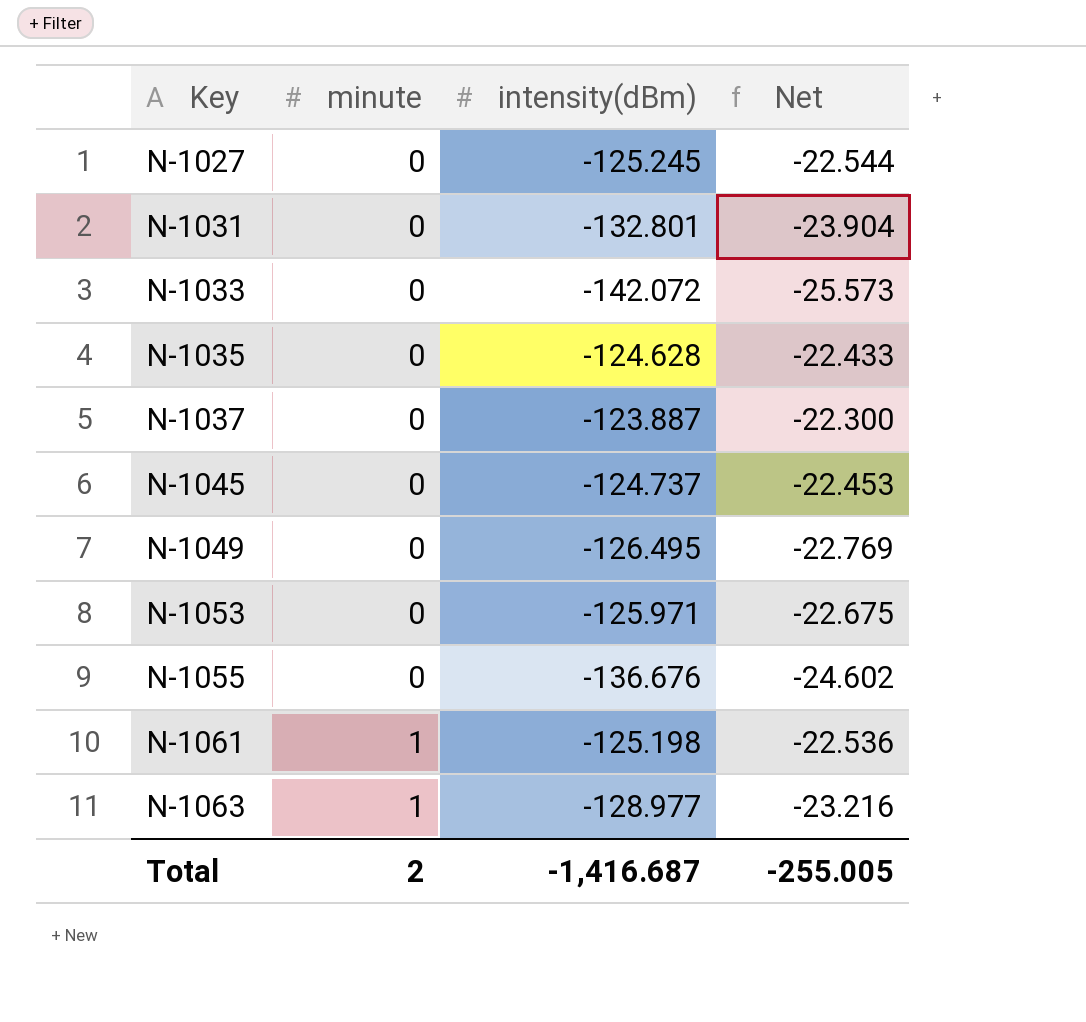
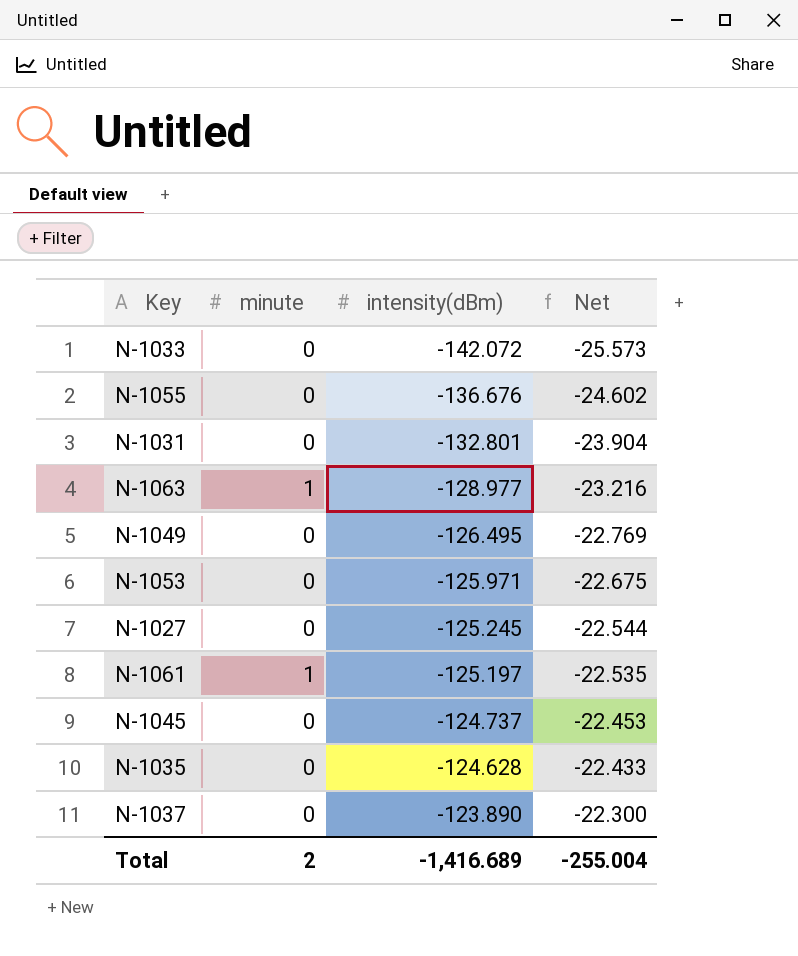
row order: Key ascending -> intensity(dBm) ascending
N-1061 | intensity(dBm): -125.198 -> -125.197
N-1061 | Net: -22.536 -> -22.535
N-1037 | intensity(dBm): -123.887 -> -123.890
Total | intensity(dBm): -1,416.687 -> -1,416.689
Total | Net: -255.005 -> -255.004

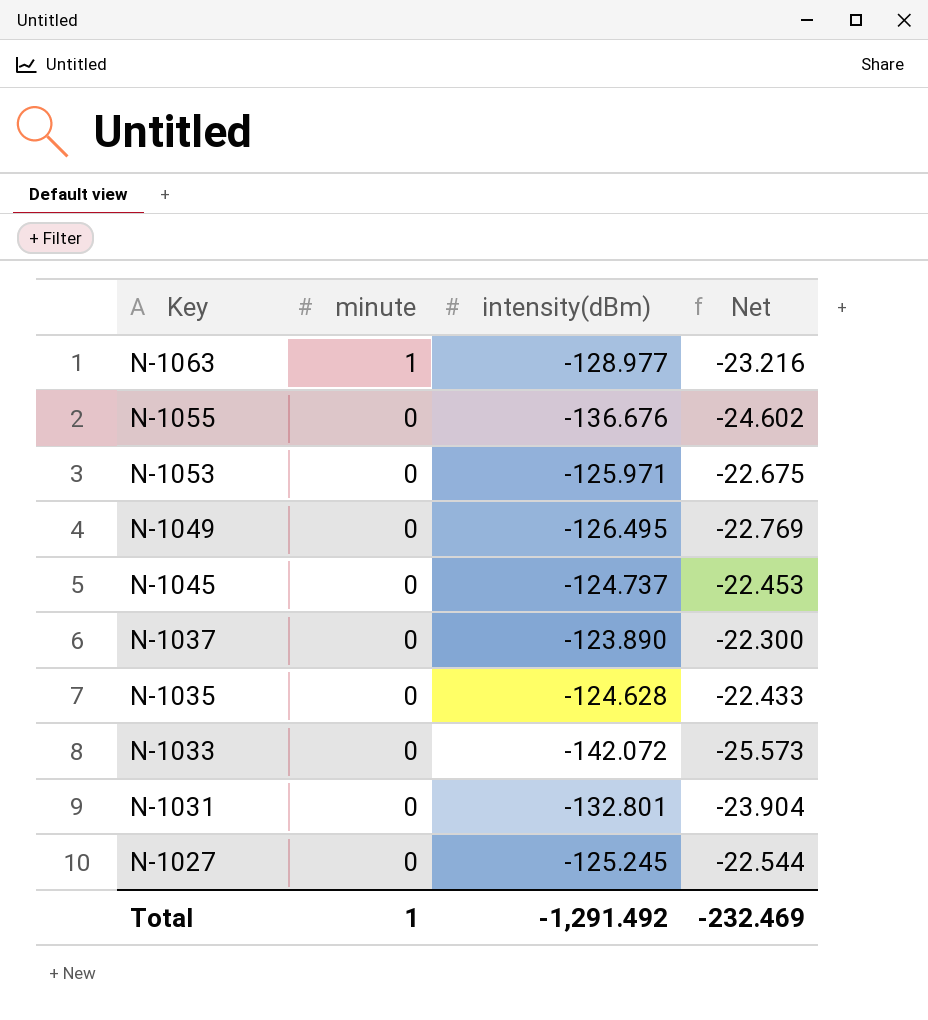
row order: intensity(dBm) ascending -> Key descending
row N-1061: 1 | -125.197 | -22.535 -> none
Total | minute: 2 -> 1
Total | intensity(dBm): -1,416.689 -> -1,291.492
Total | Net: -255.004 -> -232.469

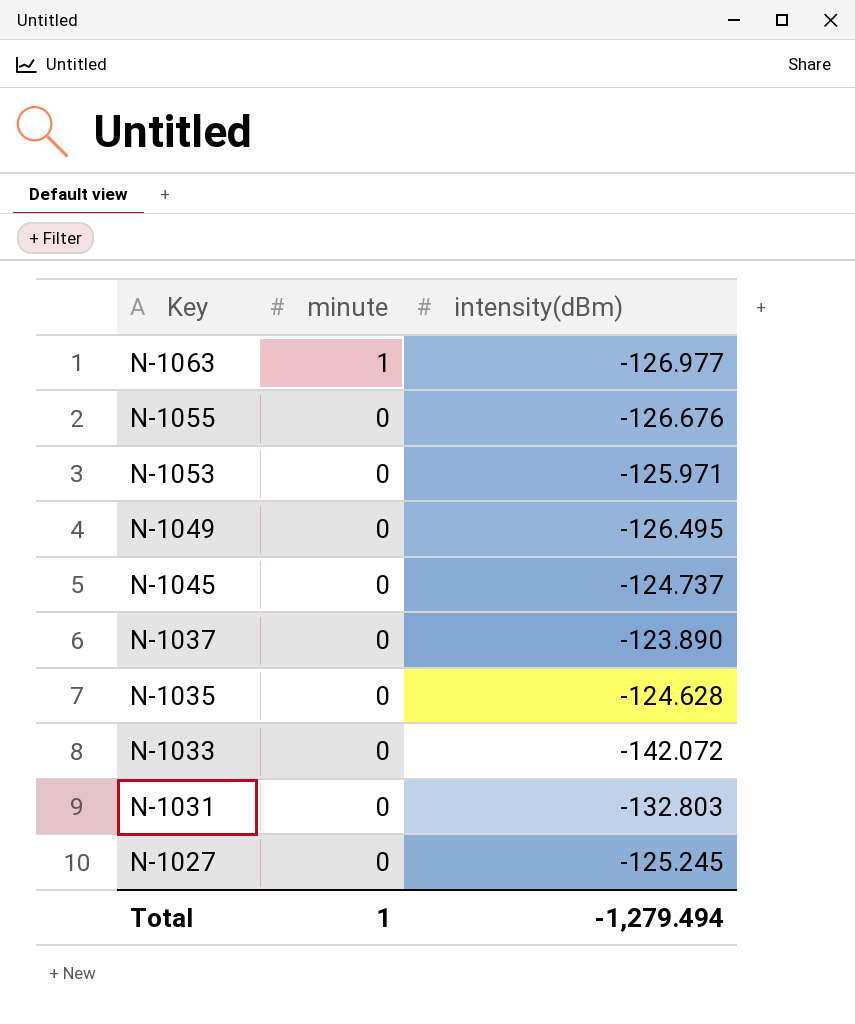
column Net | formula: [intensity(dBm)] * 0.18 -> none
N-1063 | intensity(dBm): -128.977 -> -126.977
N-1055 | intensity(dBm): -136.676 -> -126.676
N-1031 | intensity(dBm): -132.801 -> -132.803
Total | intensity(dBm): -1,291.492 -> -1,279.494

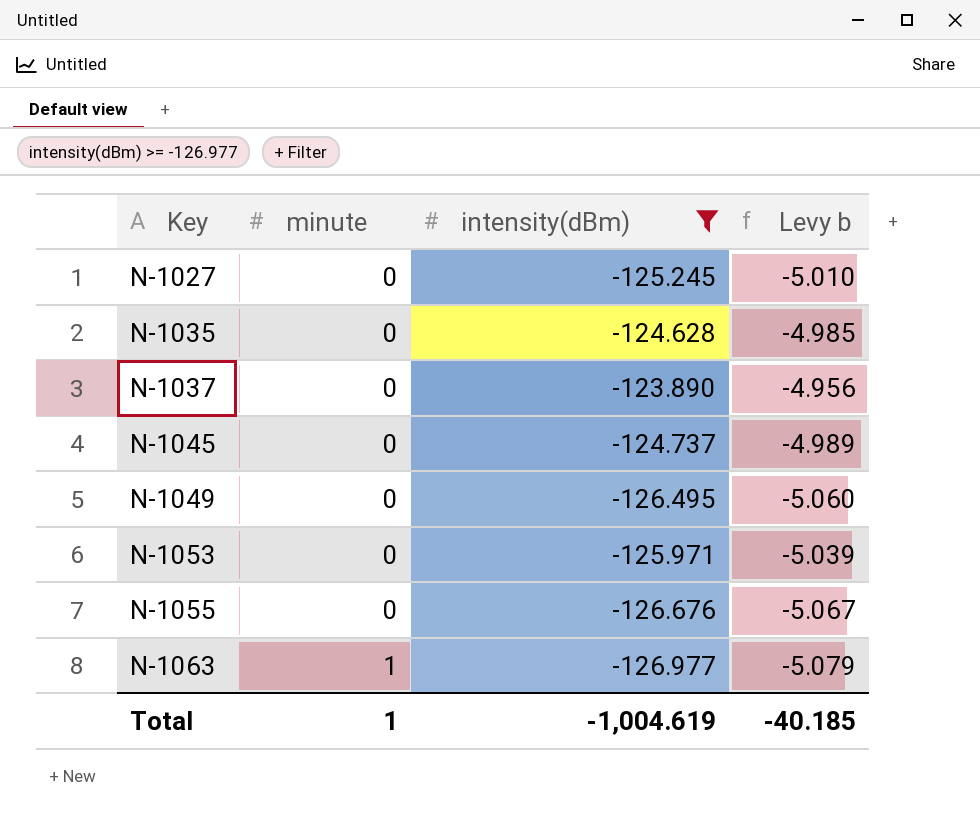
filter: none -> intensity(dBm) >= -126.977
row order: Key descending -> Key ascending
column Levy b | formula: none -> [intensity(dBm)] * 0.04
Total | intensity(dBm): -1,279.494 -> -1,004.619

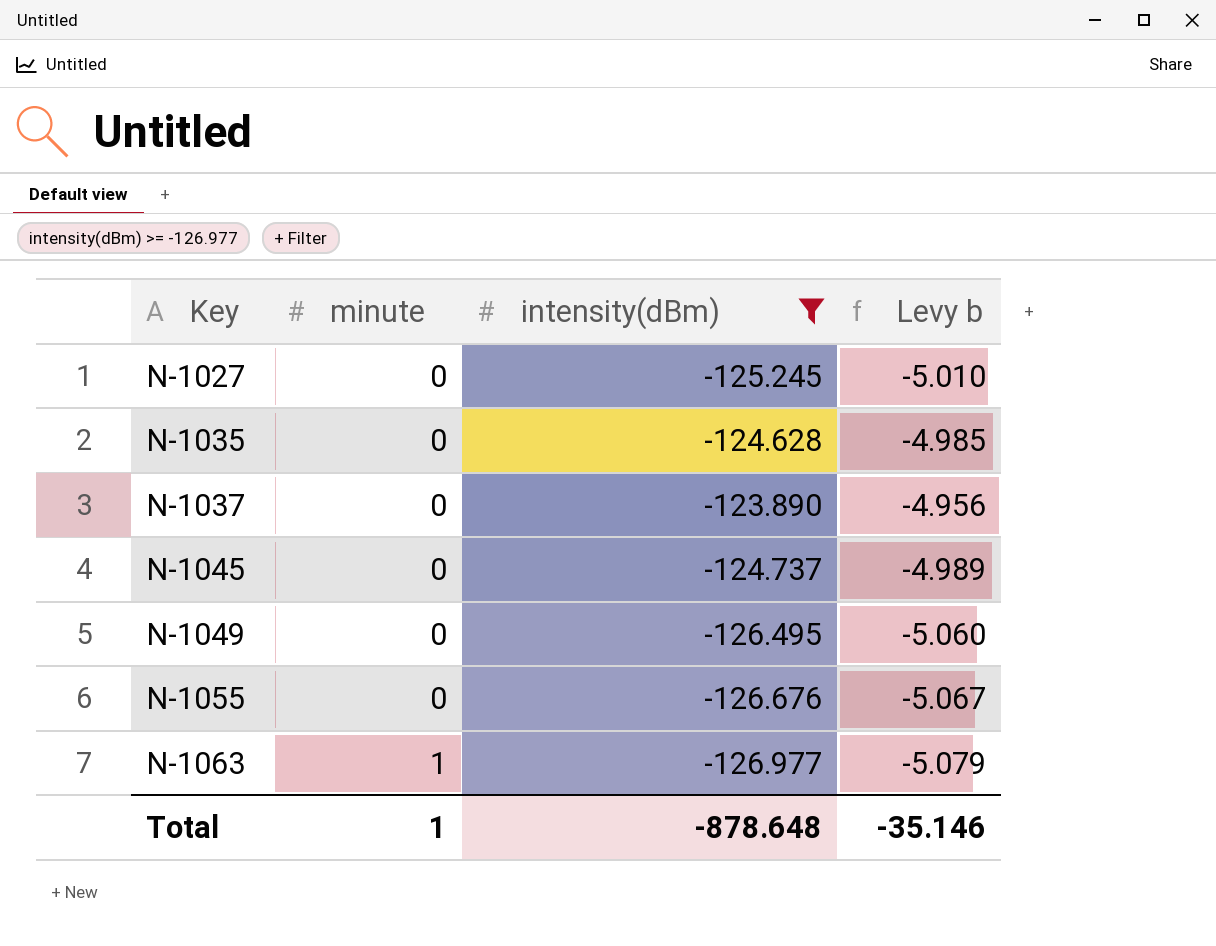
row N-1053: 0 | -125.971 | -5.039 -> none
Total | intensity(dBm): -1,004.619 -> -878.648
Total | Levy b: -40.185 -> -35.146

